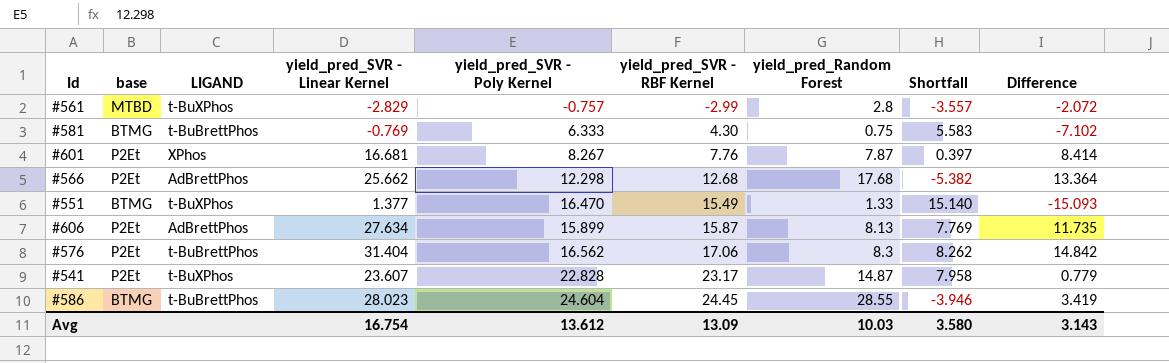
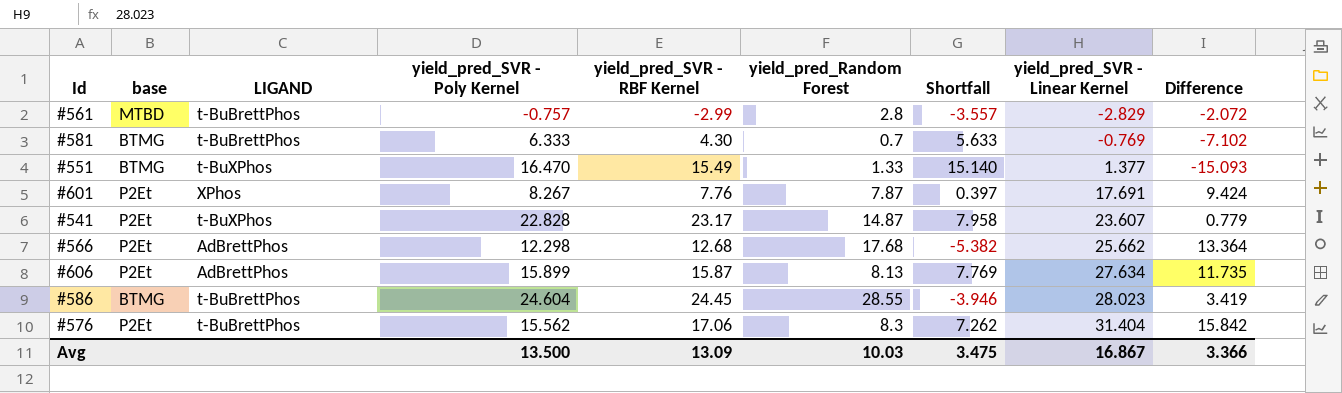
row order: yield_pred_SVR - RBF Kernel ascending -> yield_pred_SVR - Linear Kernel ascending
column yield_pred_SVR - Linear Kernel | position: 4 -> 8
#561 | LIGAND: t-BuXPhos -> t-BuBrettPhos
#581 | yield_pred_Random Forest: 0.75 -> 0.7
#581 | Shortfall: 5.583 -> 5.633
#601 | yield_pred_SVR - Linear Kernel: 16.681 -> 17.691
#601 | Difference: 8.414 -> 9.424
#576 | yield_pred_SVR - Poly Kernel: 16.562 -> 15.562
#576 | Shortfall: 8.262 -> 7.262
#576 | Difference: 14.842 -> 15.842
Avg | yield_pred_SVR - Poly Kernel: 13.612 -> 13.500
Avg | Shortfall: 3.580 -> 3.475
Avg | yield_pred_SVR - Linear Kernel: 16.754 -> 16.867
Avg | Difference: 3.143 -> 3.366

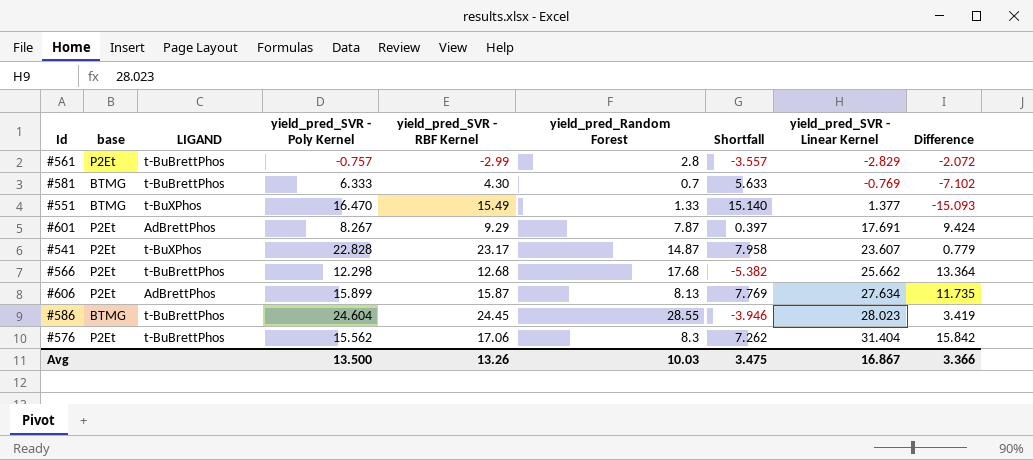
#561 | base: MTBD -> P2Et
#601 | LIGAND: XPhos -> AdBrettPhos
#601 | yield_pred_SVR - RBF Kernel: 7.76 -> 9.29
#566 | LIGAND: AdBrettPhos -> t-BuBrettPhos
Avg | yield_pred_SVR - RBF Kernel: 13.09 -> 13.26

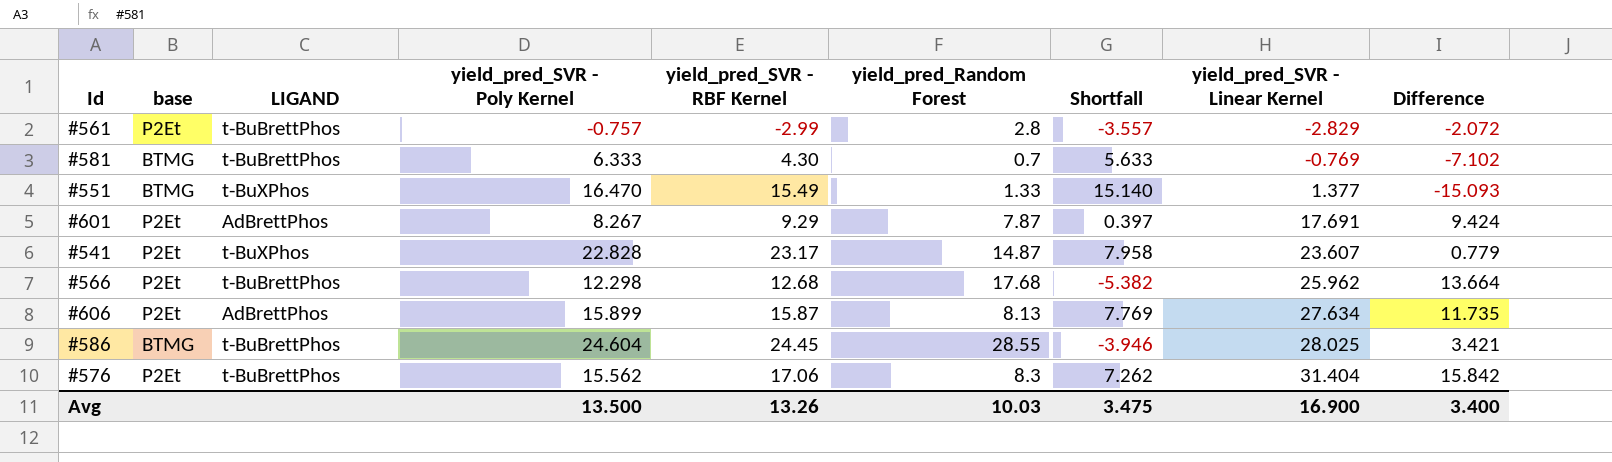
#566 | yield_pred_SVR - Linear Kernel: 25.662 -> 25.962
#566 | Difference: 13.364 -> 13.664
#586 | yield_pred_SVR - Linear Kernel: 28.023 -> 28.025
#586 | Difference: 3.419 -> 3.421
Avg | yield_pred_SVR - Linear Kernel: 16.867 -> 16.900
Avg | Difference: 3.366 -> 3.400

